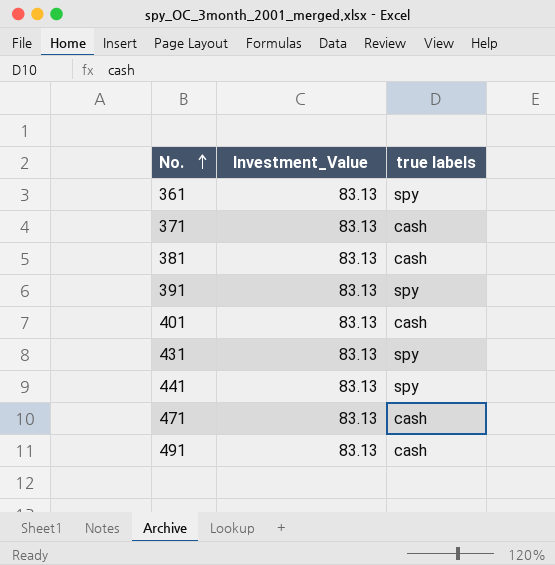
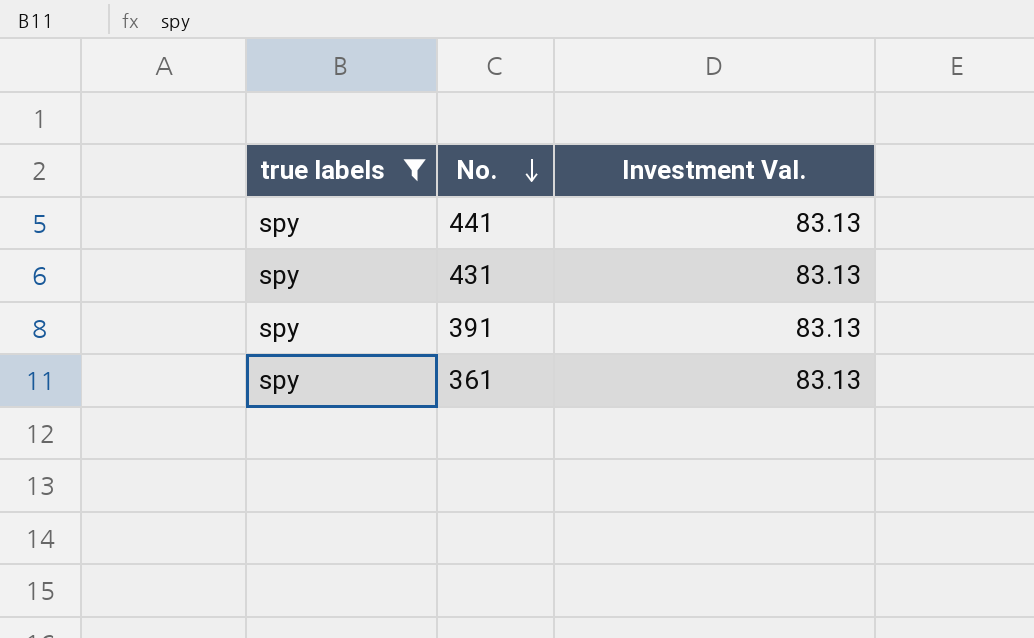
filter: none -> true labels = spy
row order: No. ascending -> No. descending
column true labels | position: 3 -> 1
column name: Investment_Value -> Investment Val.

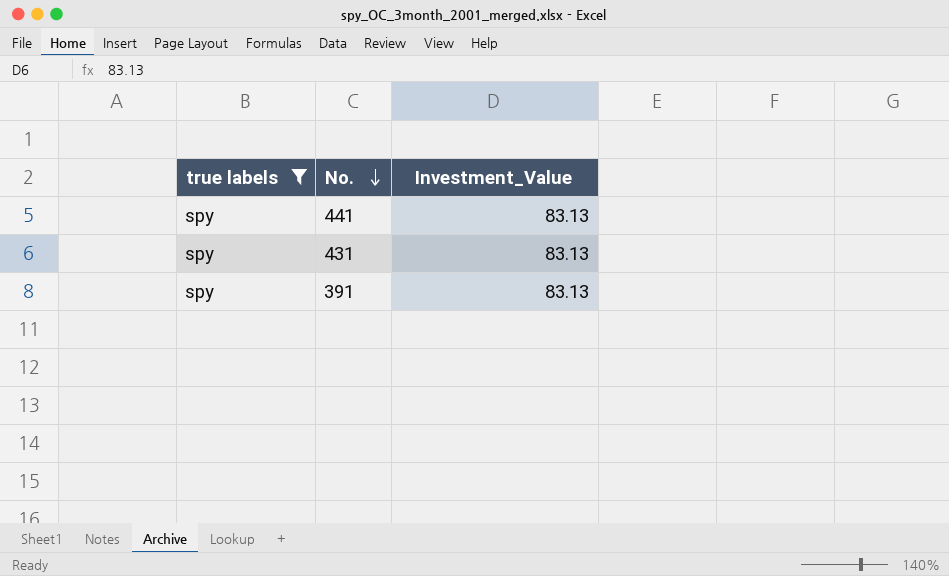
column name: Investment Val. -> Investment_Value
row 361: spy | 83.13 -> none

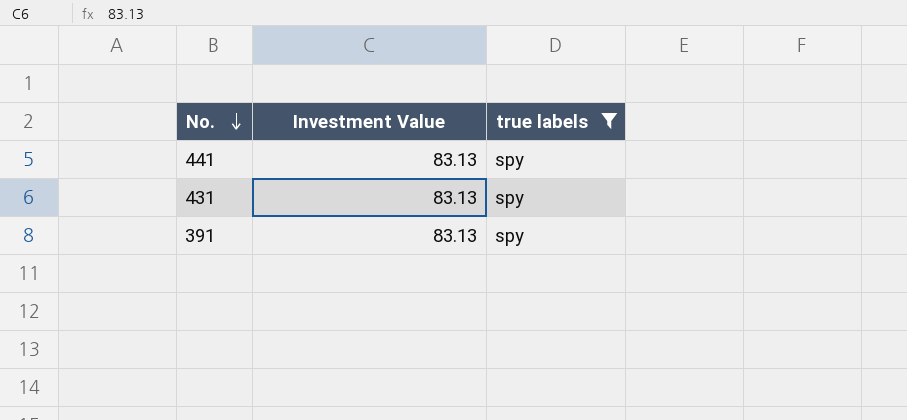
column name: Investment_Value -> Investment Value
column true labels | position: 1 -> 3

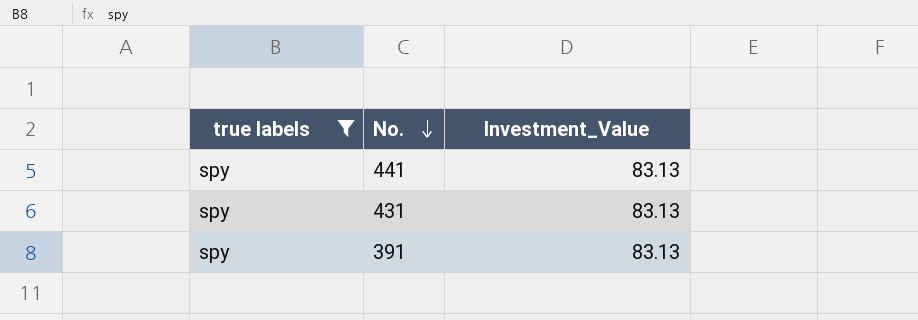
column true labels | position: 3 -> 1
column name: Investment Value -> Investment_Value

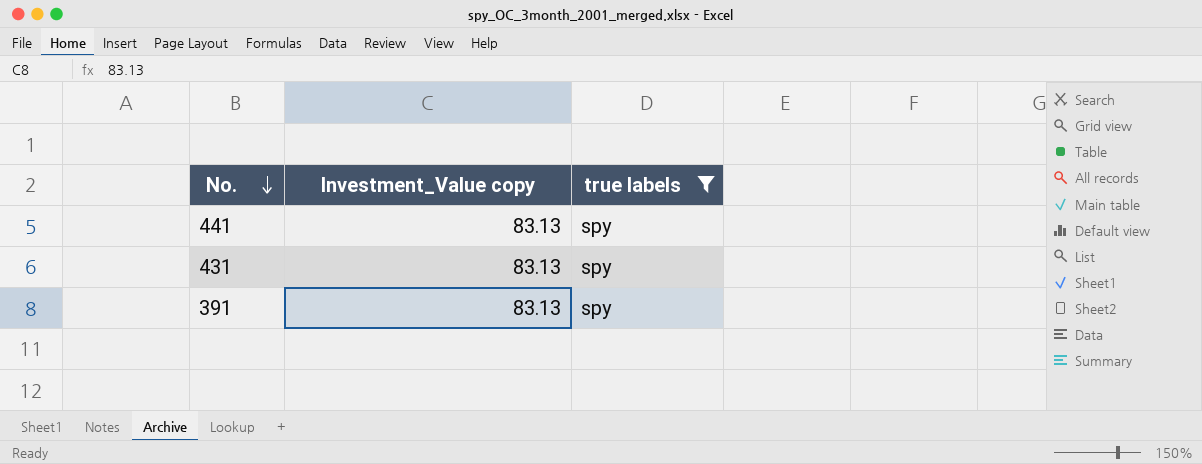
column name: Investment_Value -> Investment_Value copy
column true labels | position: 1 -> 3

